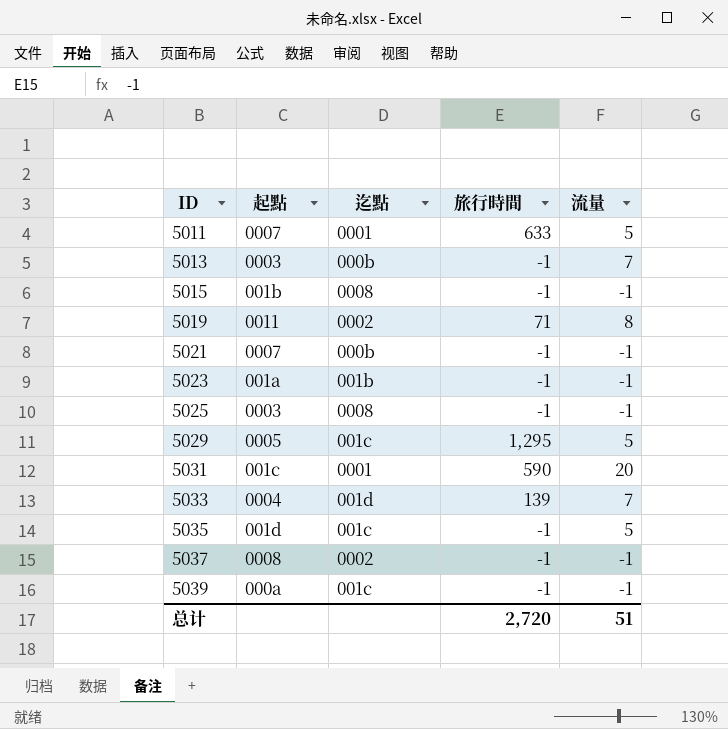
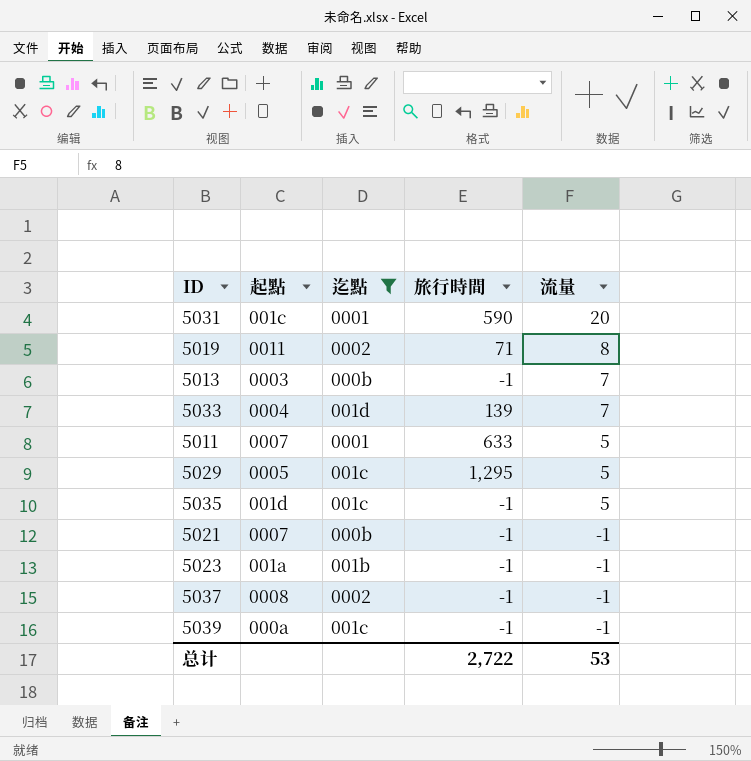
filter: none -> 迄點 != 0008
row order: ID ascending -> 流量 descending
总计 | 旅行時間: 2,720 -> 2,722
总计 | 流量: 51 -> 53

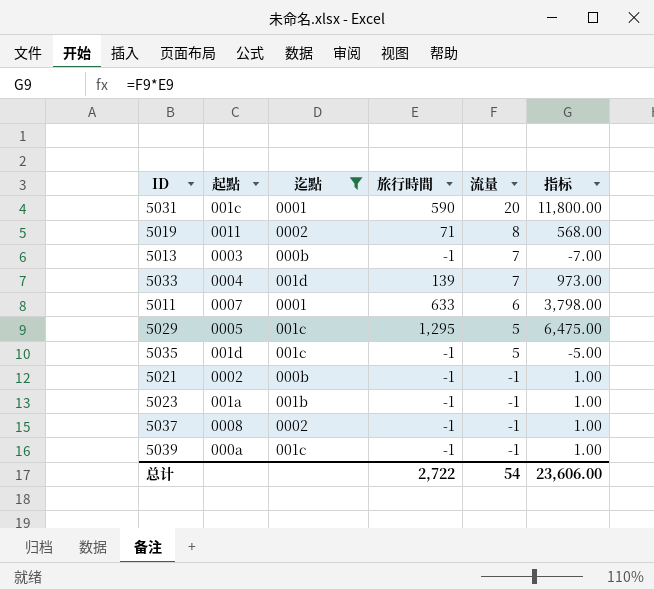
column 指标 | formula: none -> [旅行時間] * [流量]
5011 | 流量: 5 -> 6
5021 | 起點: 0007 -> 0002
总计 | 流量: 53 -> 54

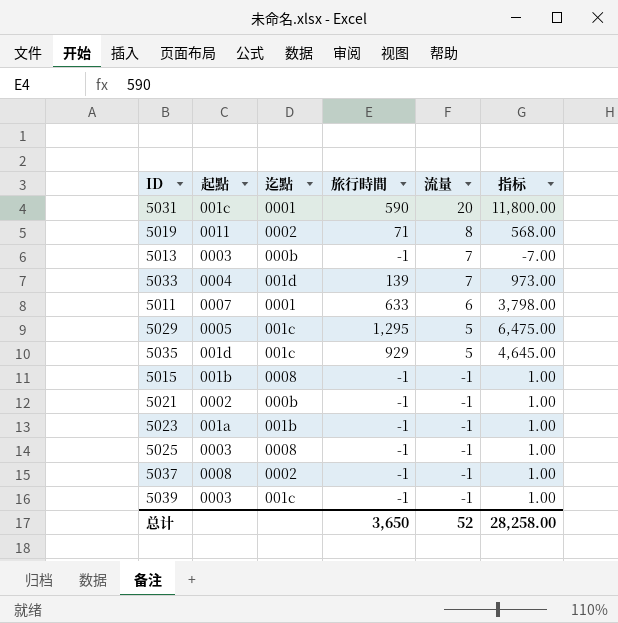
filter: 迄點 != 0008 -> none
5035 | 旅行時間: -1 -> 929
5035 | 指标: -5.00 -> 4,645.00
5039 | 起點: 000a -> 0003
总计 | 旅行時間: 2,722 -> 3,650
总计 | 流量: 54 -> 52
总计 | 指标: 23,606.00 -> 28,258.00

